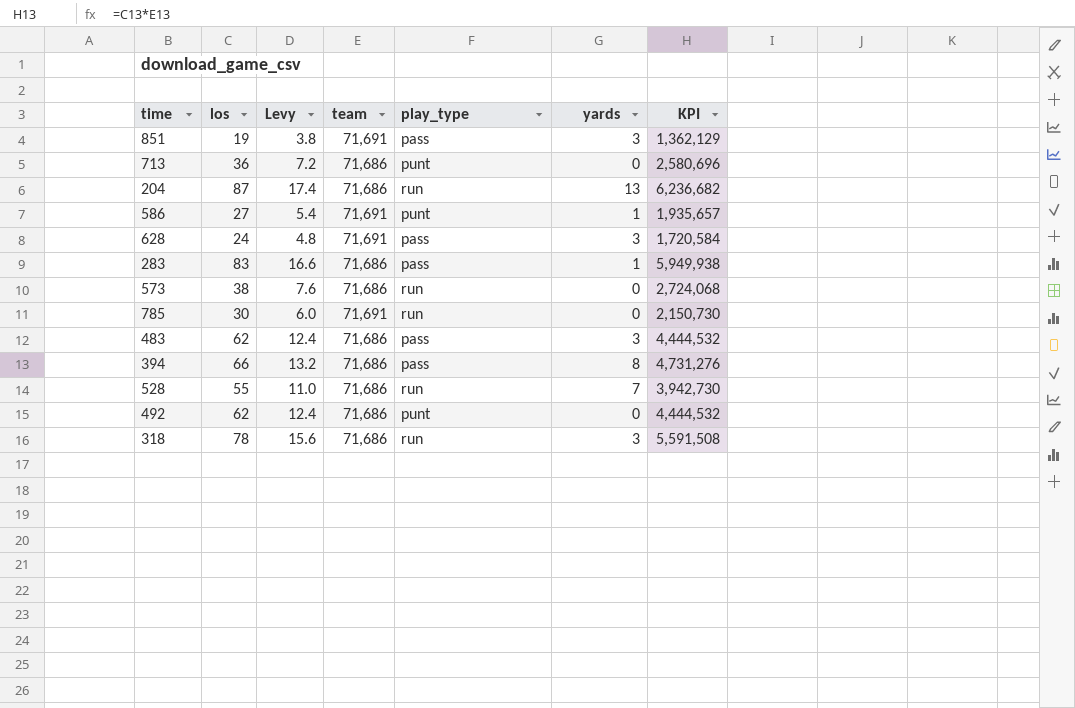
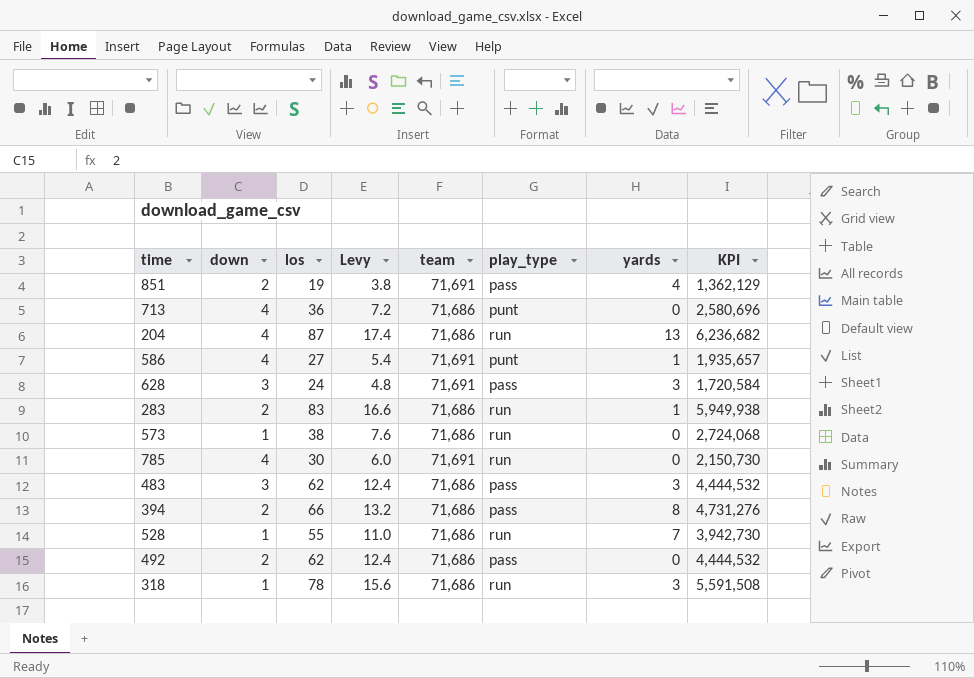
column down | position: none -> 2
851 | yards: 3 -> 4
283 | play_type: pass -> run
492 | play_type: punt -> pass

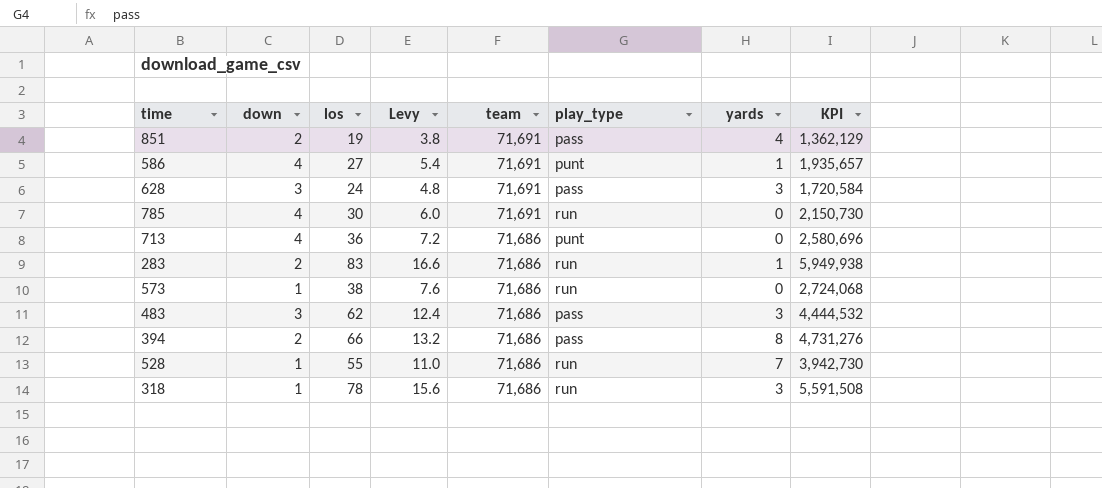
row order: none -> team descending
row 204: 4 | 87 | 17.4 | 71,686 | run | 13 | 6,236,682 -> none
row 492: 2 | 62 | 12.4 | 71,686 | pass | 0 | 4,444,532 -> none

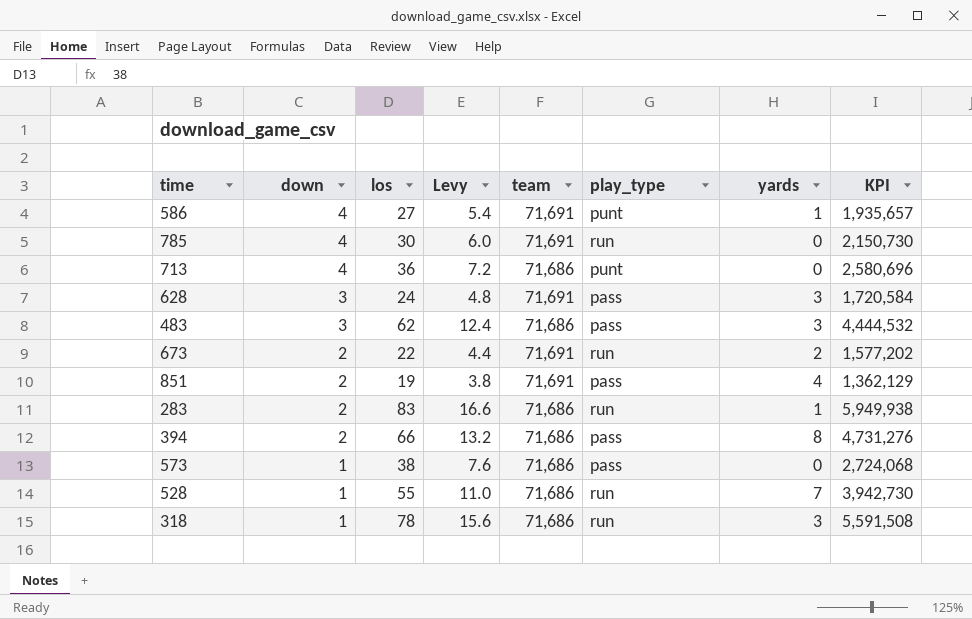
row order: team descending -> down descending
row 673: none -> 2 | 22 | 4.4 | 71,691 | run | 2 | 1,577,202
573 | play_type: run -> pass

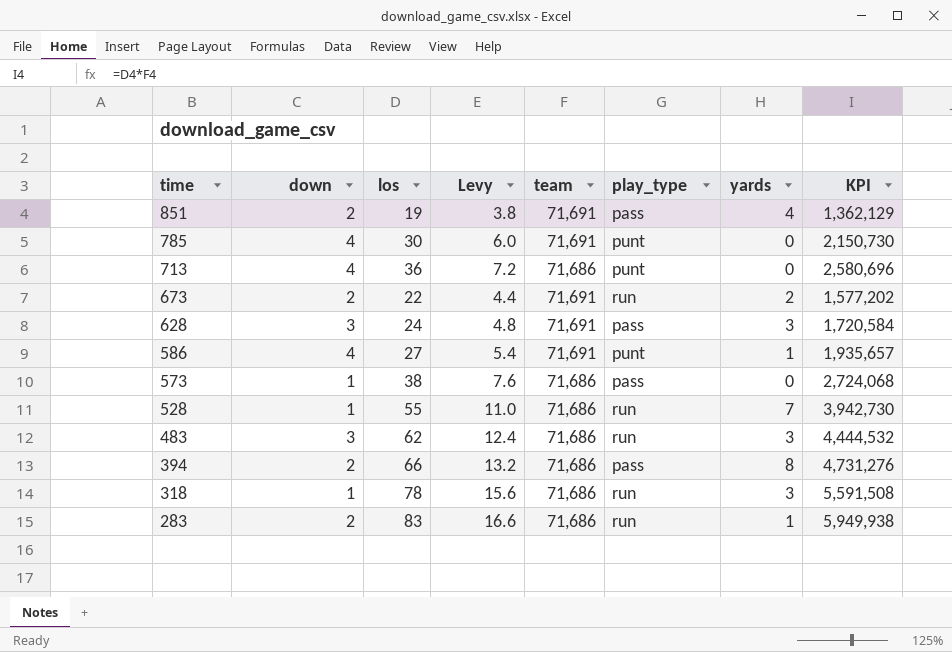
row order: down descending -> time descending
785 | play_type: run -> punt
483 | play_type: pass -> run

